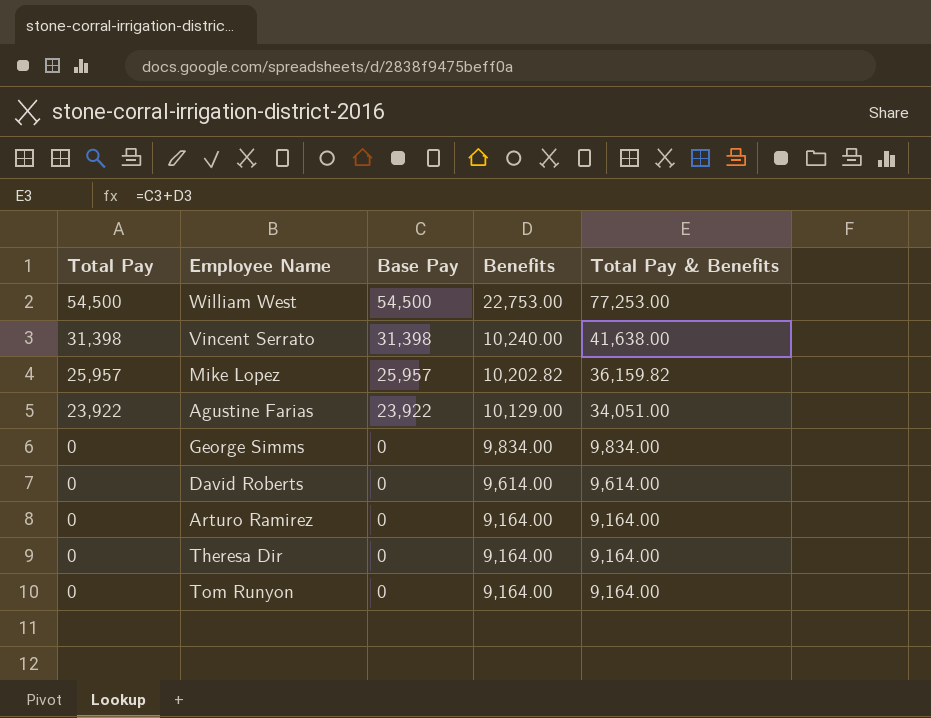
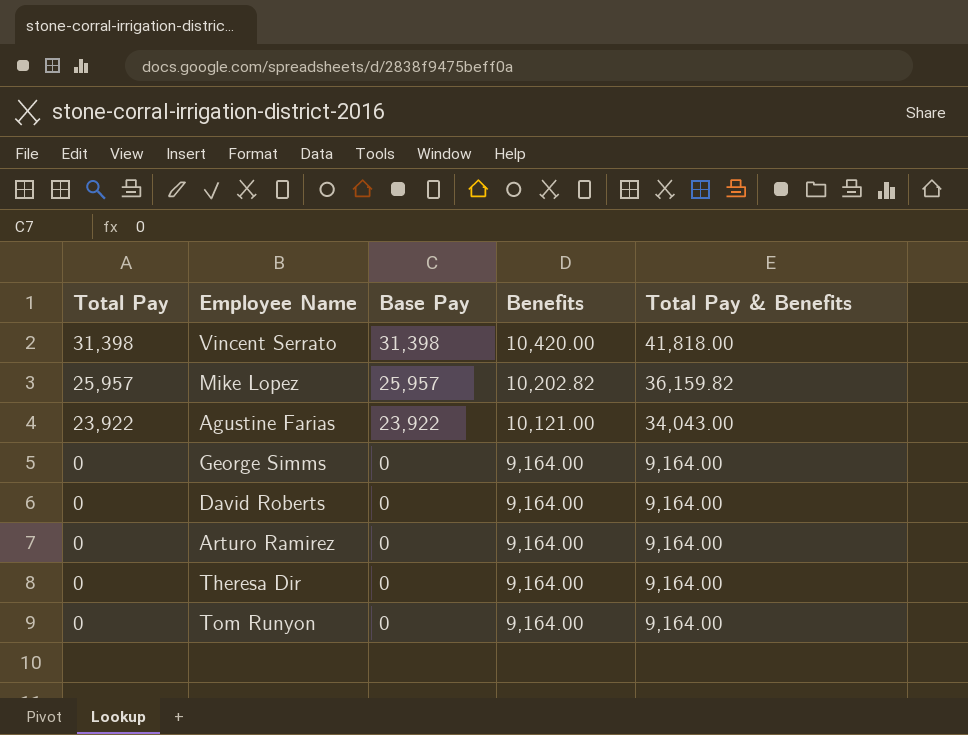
row William West: 54,500 | 54,500 | 22,753.00 | 77,253.00 -> none
Vincent Serrato | Benefits: 10,240.00 -> 10,420.00
Vincent Serrato | Total Pay & Benefits: 41,638.00 -> 41,818.00
Agustine Farias | Benefits: 10,129.00 -> 10,121.00
Agustine Farias | Total Pay & Benefits: 34,051.00 -> 34,043.00
George Simms | Benefits: 9,834.00 -> 9,164.00
George Simms | Total Pay & Benefits: 9,834.00 -> 9,164.00
David Roberts | Benefits: 9,614.00 -> 9,164.00
David Roberts | Total Pay & Benefits: 9,614.00 -> 9,164.00

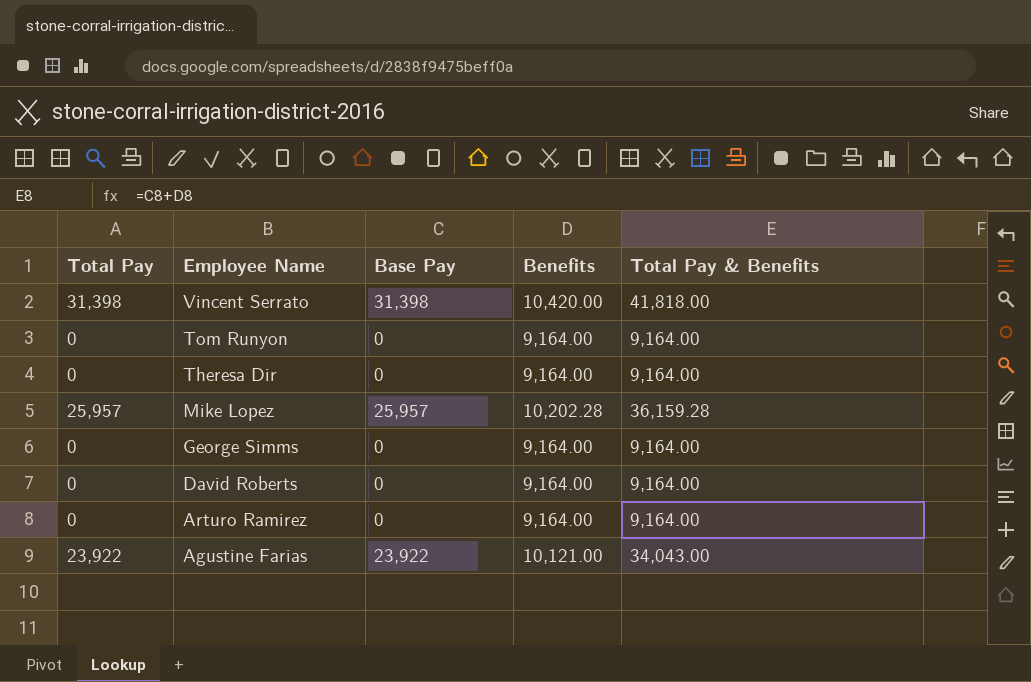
row order: Total Pay descending -> Employee Name descending
Mike Lopez | Benefits: 10,202.82 -> 10,202.28
Mike Lopez | Total Pay & Benefits: 36,159.82 -> 36,159.28

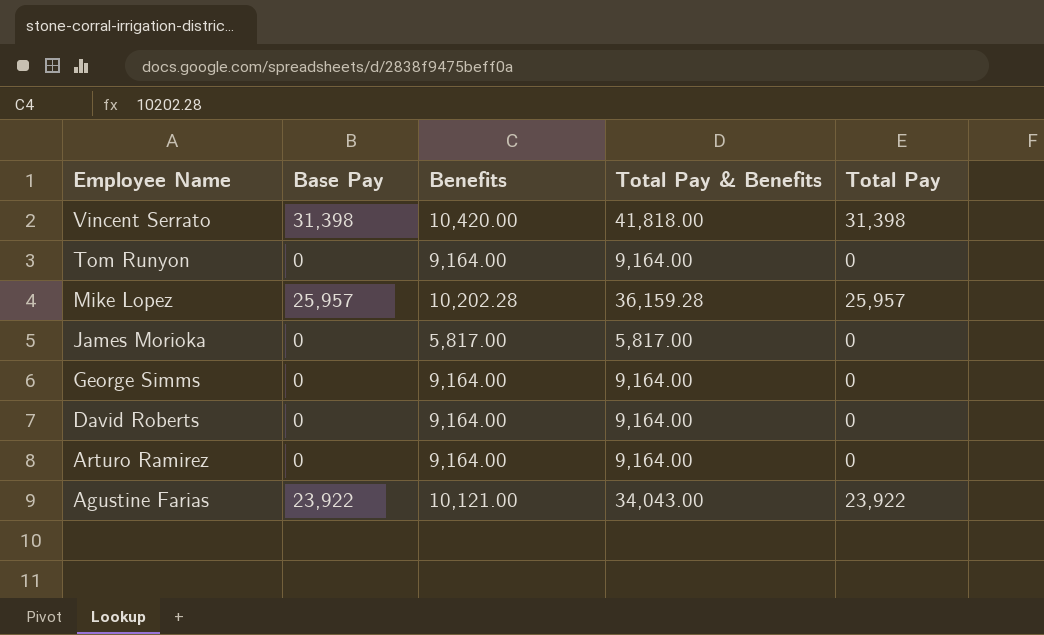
column Total Pay | position: 1 -> 5
row Theresa Dir: 0 | 0 | 9,164.00 | 9,164.00 -> none
row James Morioka: none -> 0 | 5,817.00 | 5,817.00 | 0

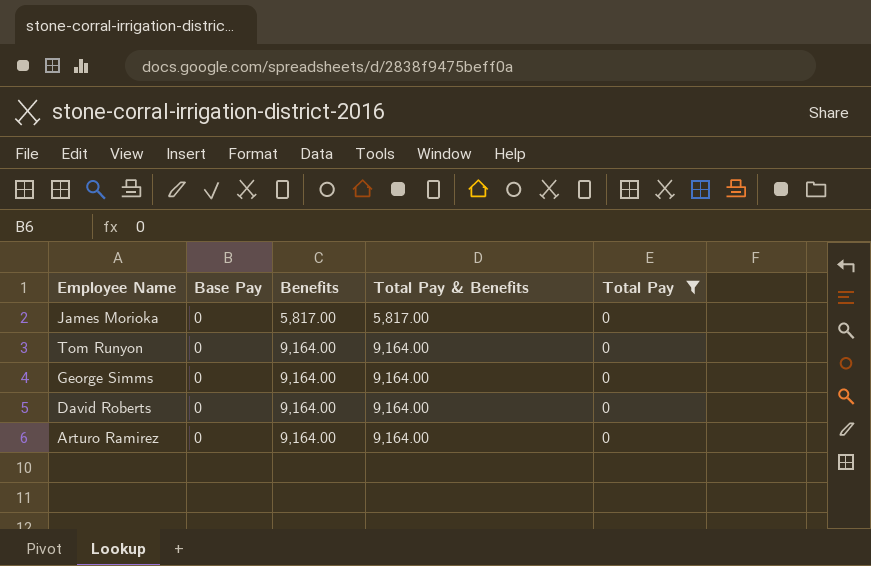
filter: none -> Total Pay = 0
row order: Employee Name descending -> Benefits ascending

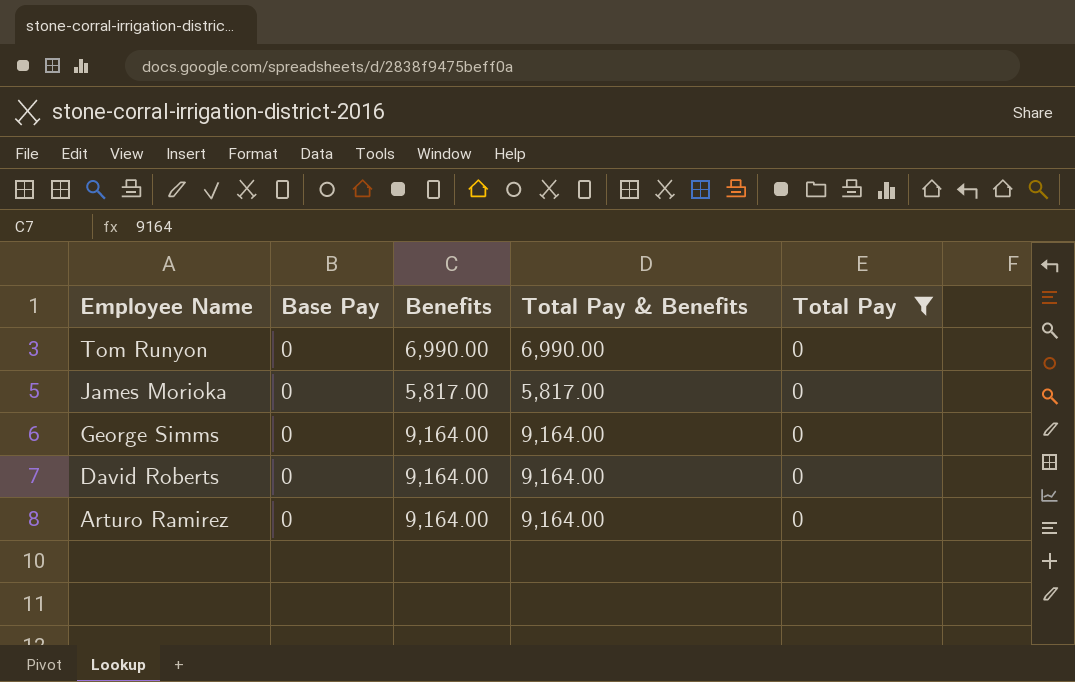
row order: Benefits ascending -> Employee Name descending
Tom Runyon | Benefits: 9,164.00 -> 6,990.00
Tom Runyon | Total Pay & Benefits: 9,164.00 -> 6,990.00

